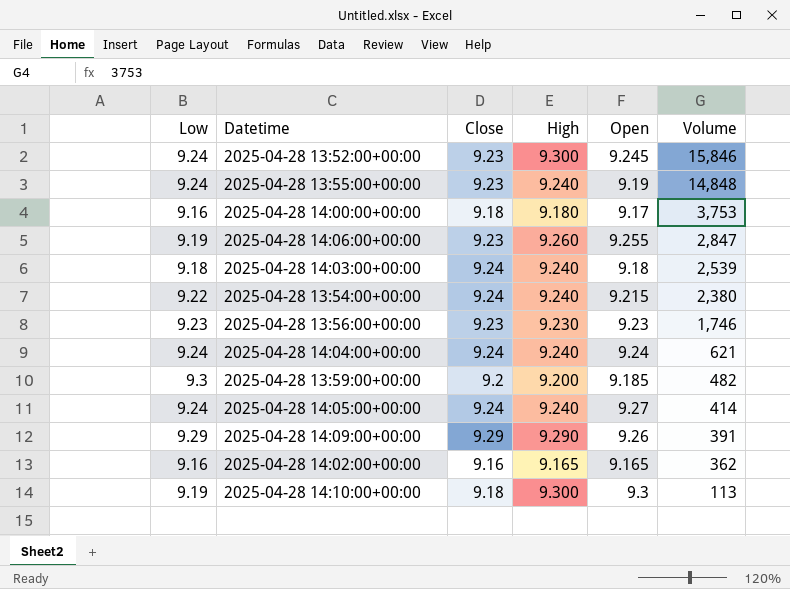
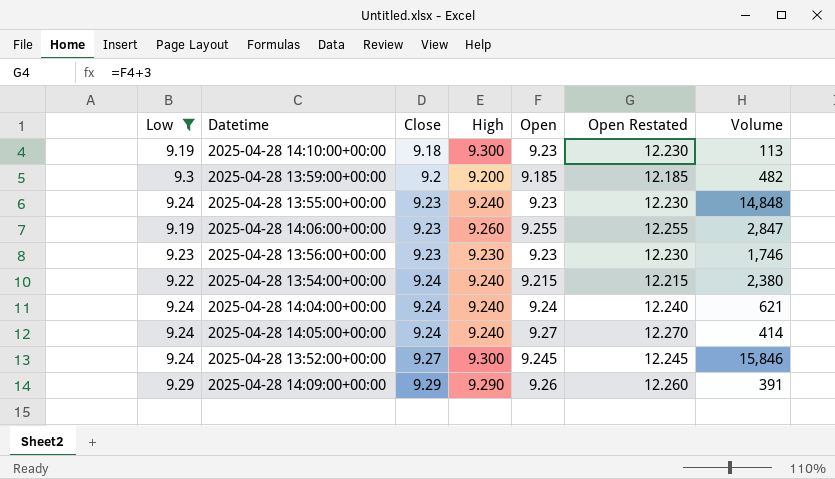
filter: none -> Low >= 9.19
row order: Volume descending -> Close ascending
column Open Restated | formula: none -> [Open] + 3
2025-04-28 14:10:00+00:00 | Open: 9.3 -> 9.23
2025-04-28 13:55:00+00:00 | Open: 9.19 -> 9.23
2025-04-28 13:52:00+00:00 | Close: 9.23 -> 9.27

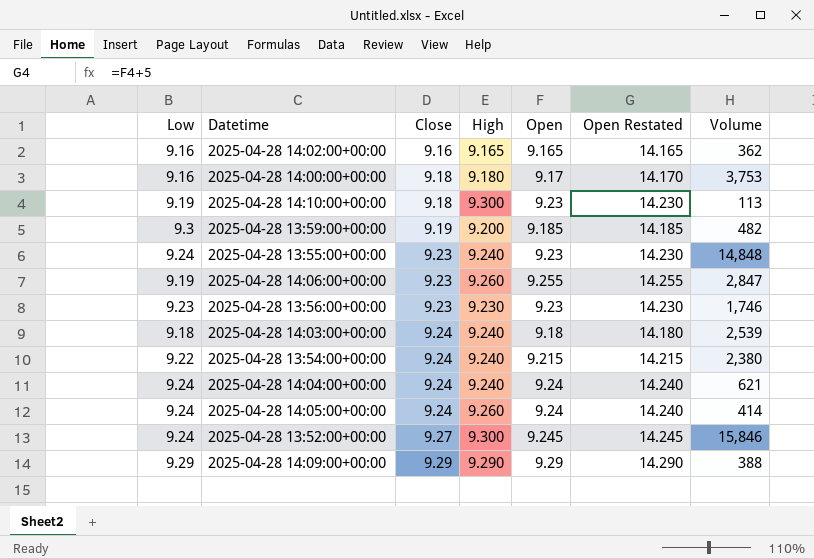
filter: Low >= 9.19 -> none
column Open Restated | formula: [Open] + 3 -> [Open] + 5
2025-04-28 13:59:00+00:00 | Close: 9.2 -> 9.19
2025-04-28 14:05:00+00:00 | High: 9.240 -> 9.260
2025-04-28 14:05:00+00:00 | Open: 9.27 -> 9.24
2025-04-28 14:09:00+00:00 | Open: 9.26 -> 9.29
2025-04-28 14:09:00+00:00 | Volume: 391 -> 388

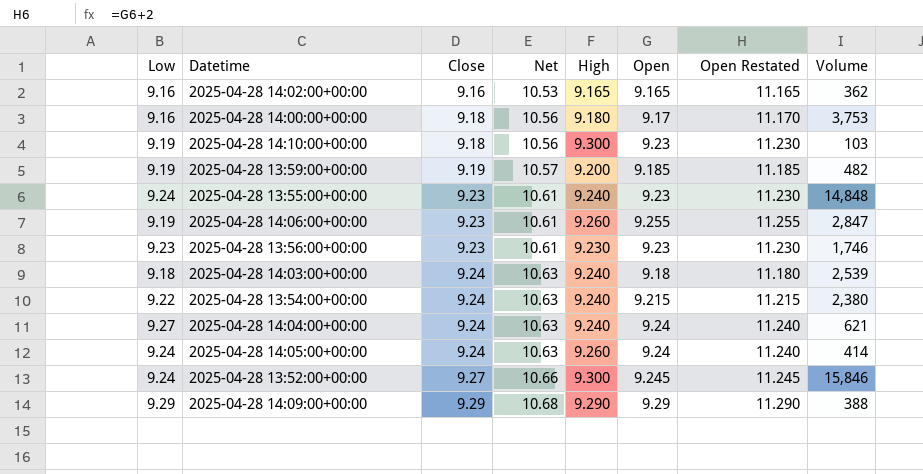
column Net | formula: none -> [Close] * 1.15
column Open Restated | formula: [Open] + 5 -> [Open] + 2
2025-04-28 14:10:00+00:00 | Volume: 113 -> 103
2025-04-28 13:59:00+00:00 | Low: 9.3 -> 9.19
2025-04-28 14:04:00+00:00 | Low: 9.24 -> 9.27

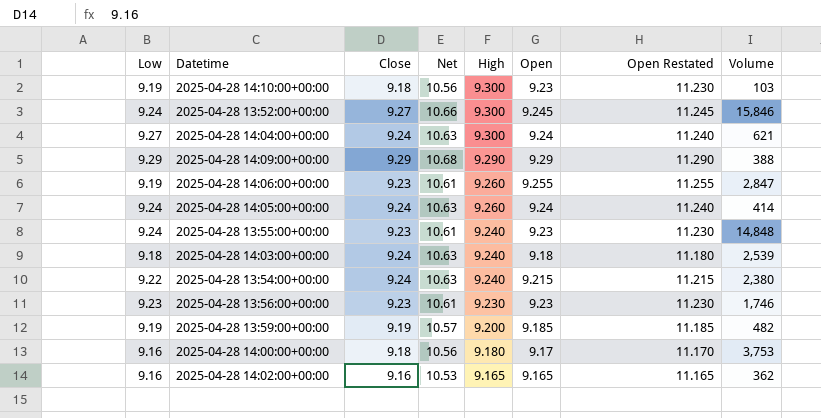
row order: Close ascending -> High descending
2025-04-28 14:04:00+00:00 | High: 9.240 -> 9.300

